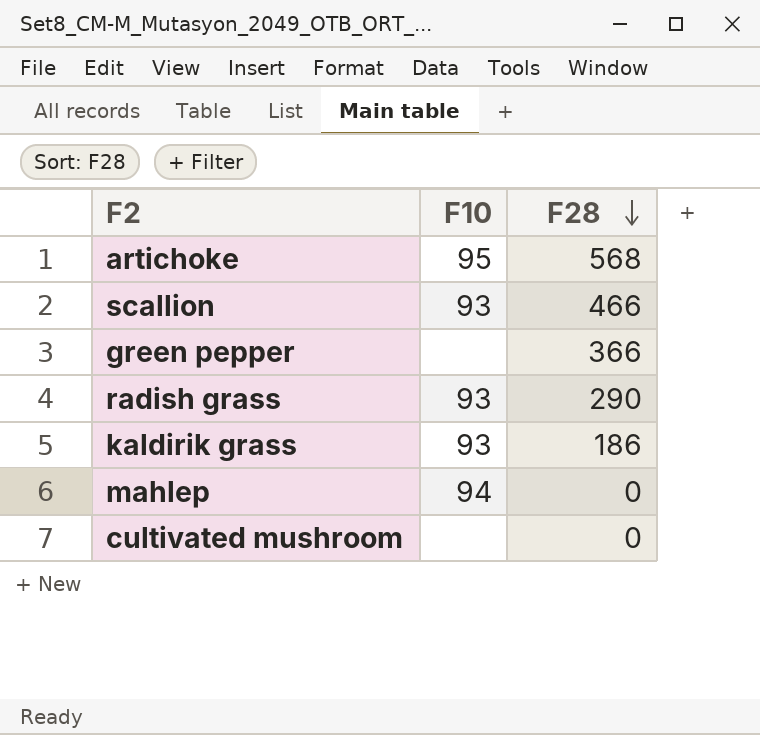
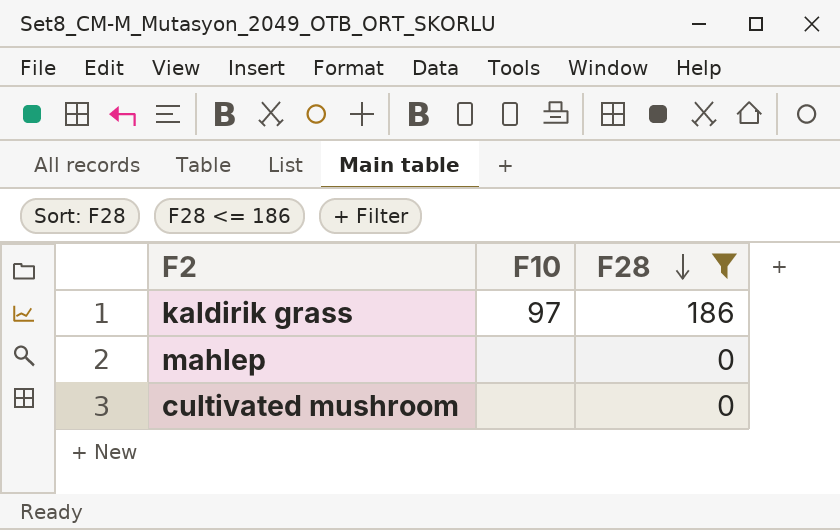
filter: none -> F28 <= 186
kaldirik grass | F10: 93 -> 97
mahlep | F10: 94 -> none

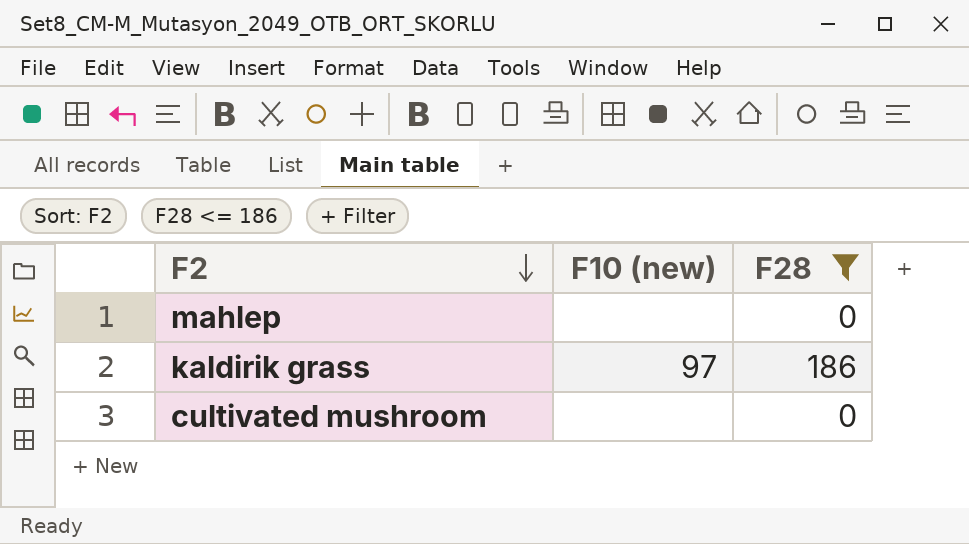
row order: F28 descending -> F2 descending
column name: F10 -> F10 (new)

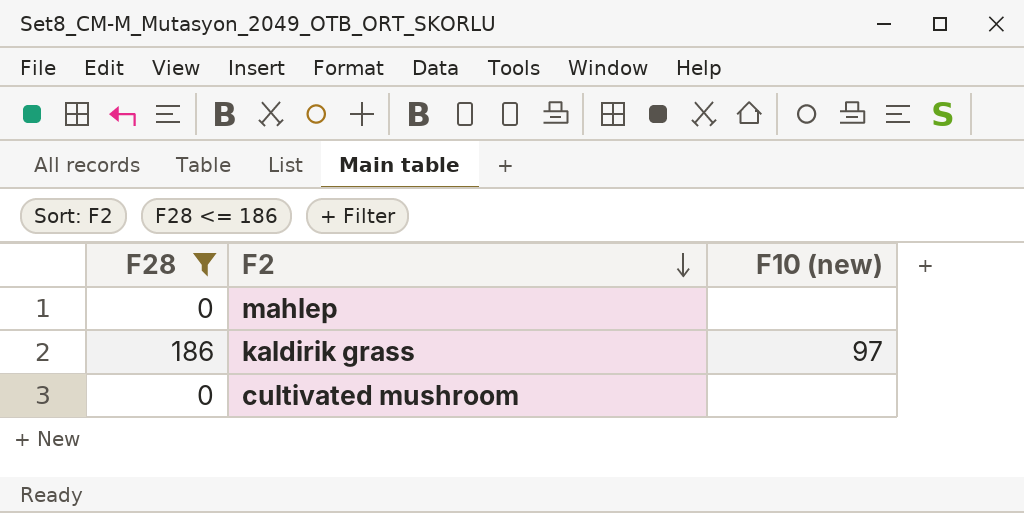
column F28 | position: 3 -> 1

